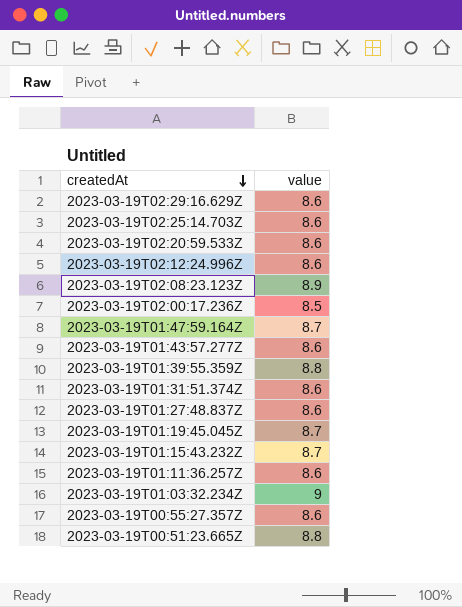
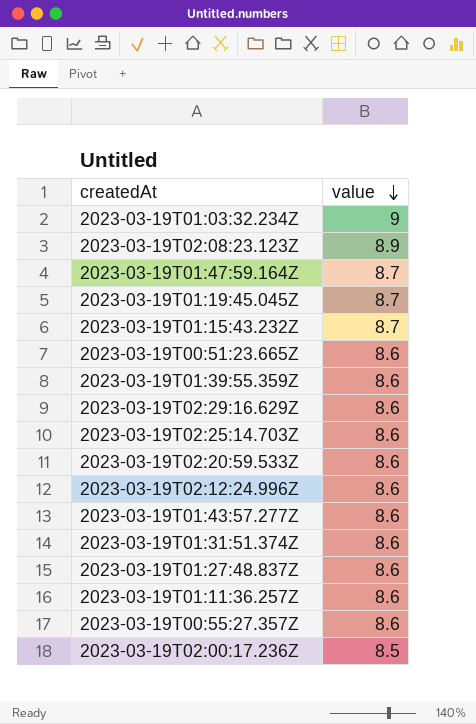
row order: createdAt descending -> value descending
2023-03-19T00:51:23.665Z | value: 8.8 -> 8.6
2023-03-19T01:39:55.359Z | value: 8.8 -> 8.6

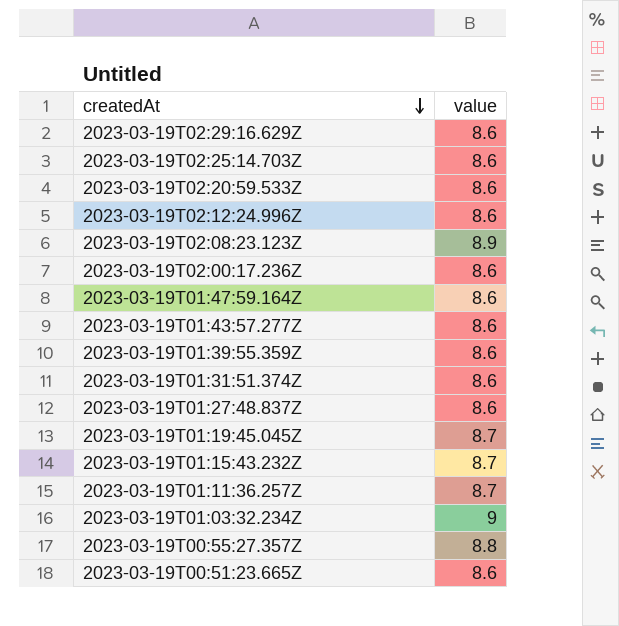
row order: value descending -> createdAt descending
2023-03-19T02:00:17.236Z | value: 8.5 -> 8.6
2023-03-19T01:47:59.164Z | value: 8.7 -> 8.6
2023-03-19T01:11:36.257Z | value: 8.6 -> 8.7
2023-03-19T00:55:27.357Z | value: 8.6 -> 8.8

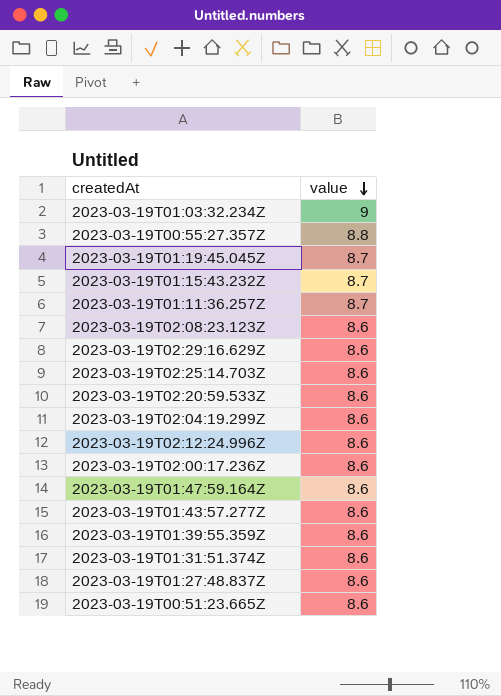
row order: createdAt descending -> value descending
2023-03-19T02:08:23.123Z | value: 8.9 -> 8.6
row 2023-03-19T02:04:19.299Z: none -> 8.6

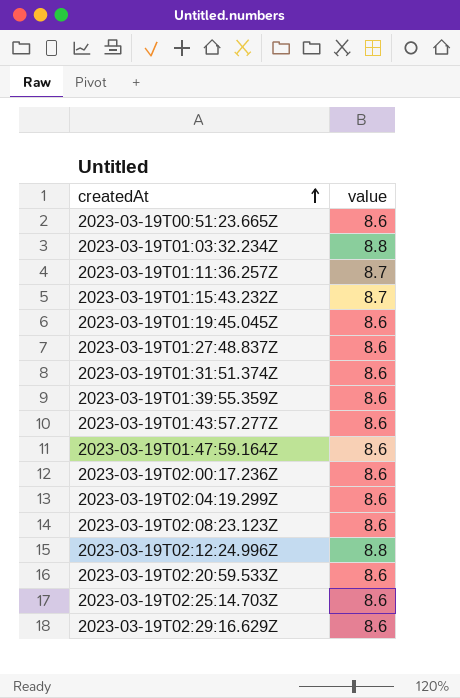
row order: value descending -> createdAt ascending
row 2023-03-19T00:55:27.357Z: 8.8 -> none
2023-03-19T01:03:32.234Z | value: 9 -> 8.8
2023-03-19T01:19:45.045Z | value: 8.7 -> 8.6
2023-03-19T02:12:24.996Z | value: 8.6 -> 8.8

